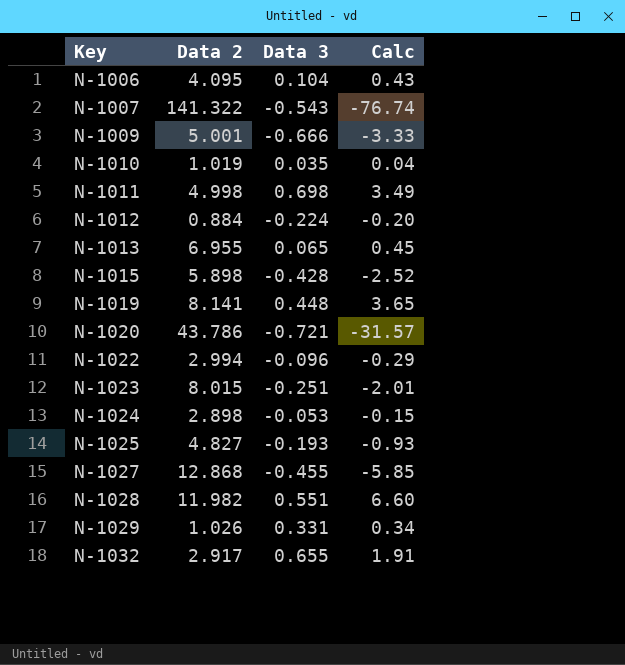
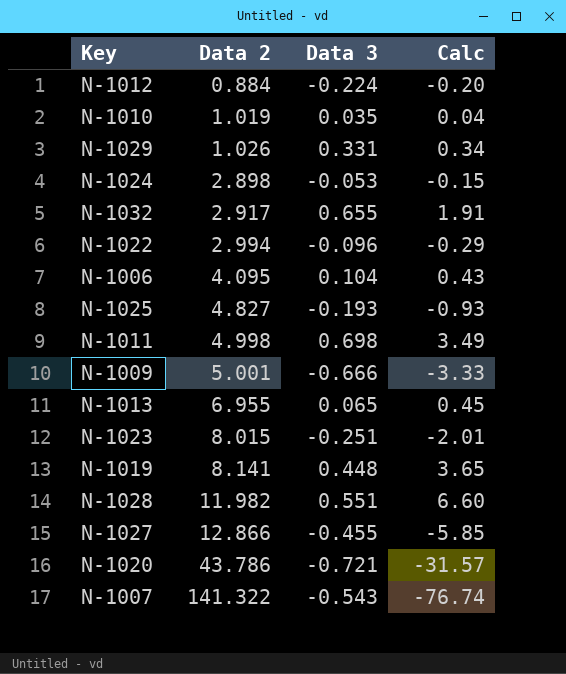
row order: Key ascending -> Data 2 ascending
row N-1015: 5.898 | -0.428 | -2.52 -> none
N-1027 | Data 2: 12.868 -> 12.866

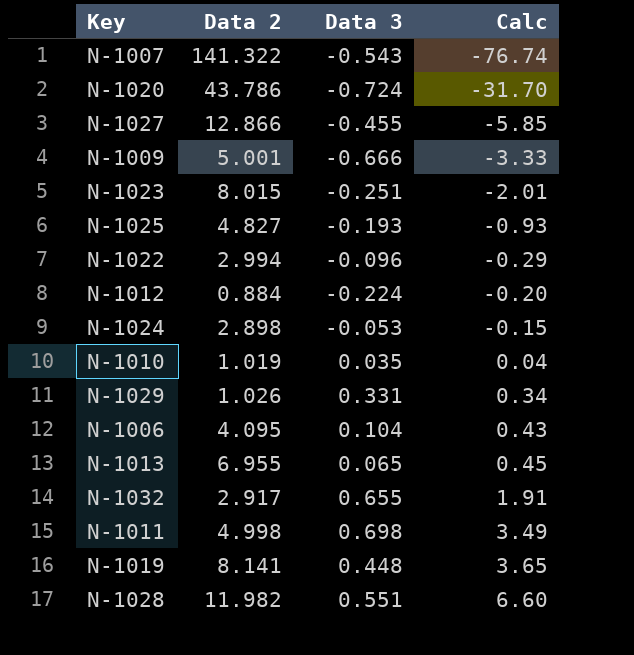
row order: Data 2 ascending -> Calc ascending
N-1020 | Data 3: -0.721 -> -0.724
N-1020 | Calc: -31.57 -> -31.70

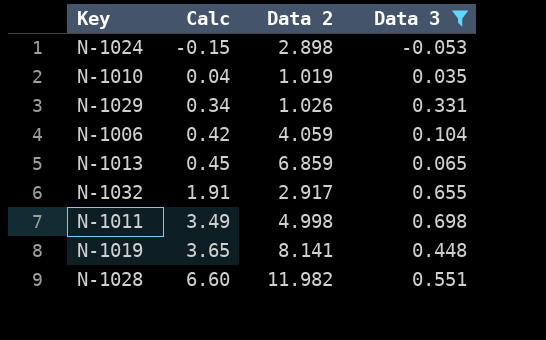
filter: none -> Data 3 >= -0.053
column Calc | position: 4 -> 2
N-1006 | Calc: 0.43 -> 0.42
N-1006 | Data 2: 4.095 -> 4.059
N-1013 | Data 2: 6.955 -> 6.859

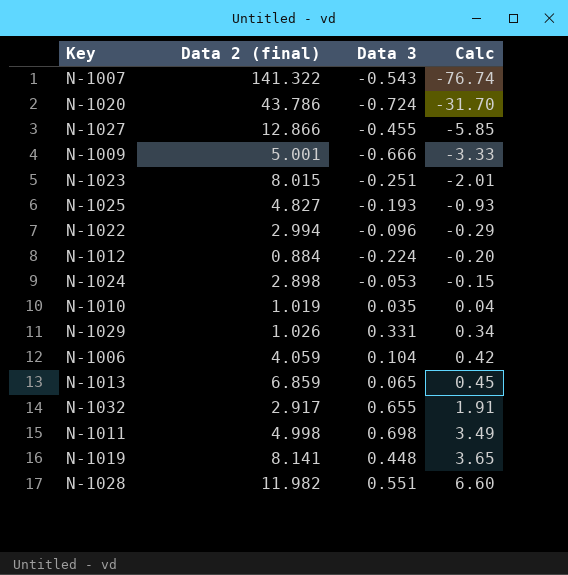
filter: Data 3 >= -0.053 -> none
column name: Data 2 -> Data 2 (final)
column Calc | position: 2 -> 4

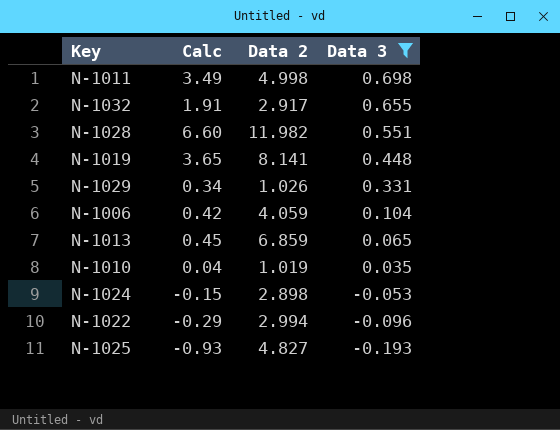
filter: none -> Data 3 >= -0.193
row order: Calc ascending -> Data 3 descending
column Calc | position: 4 -> 2
column name: Data 2 (final) -> Data 2

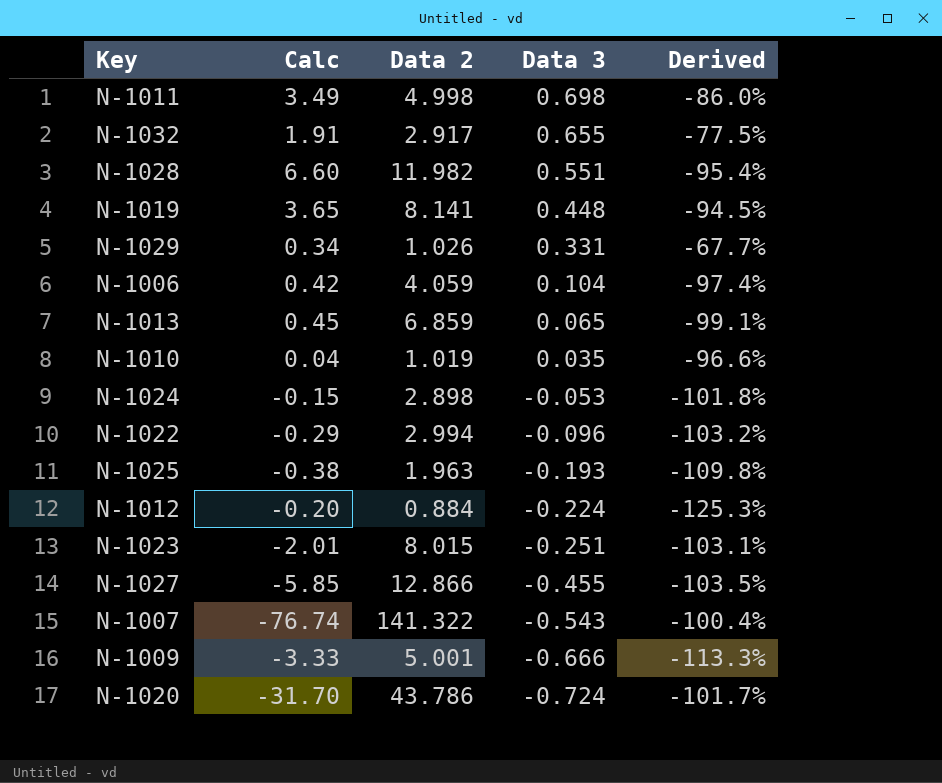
filter: Data 3 >= -0.193 -> none
column Derived | formula: none -> ([Data 3] - [Data 2]) / [Data 2]
N-1025 | Calc: -0.93 -> -0.38
N-1025 | Data 2: 4.827 -> 1.963

